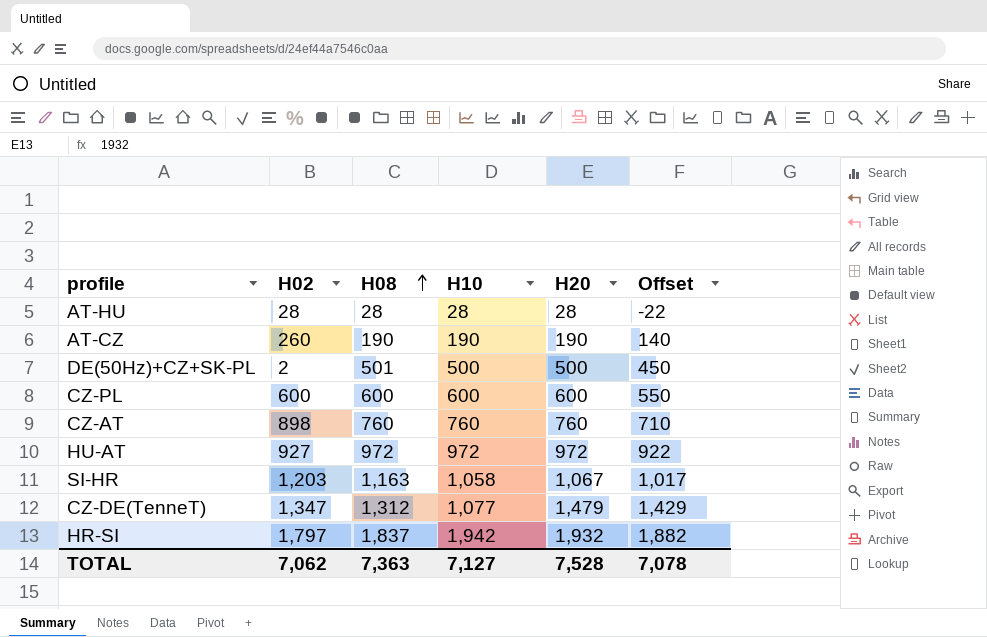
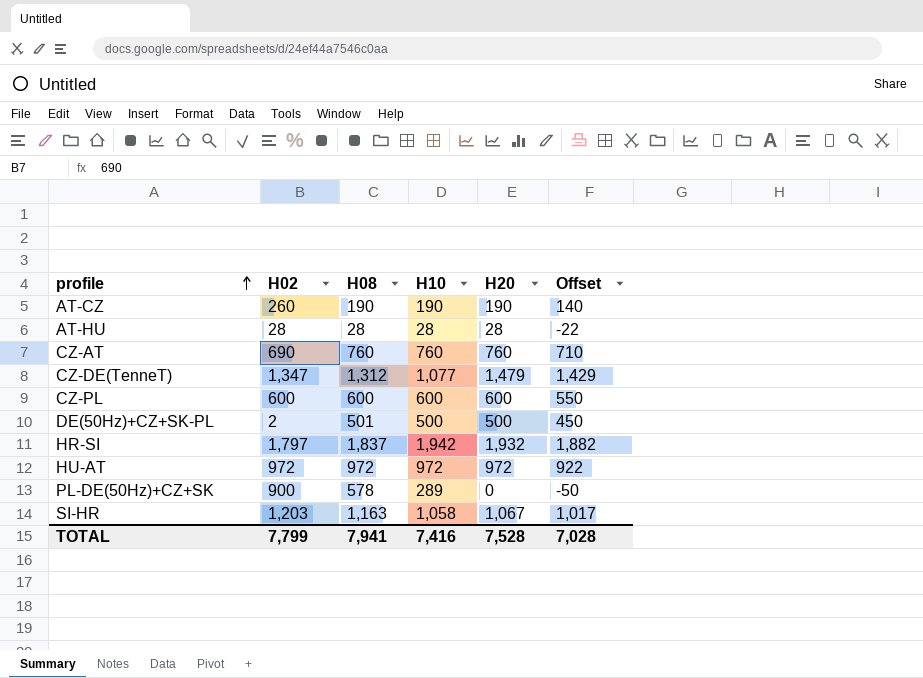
row order: H08 ascending -> profile ascending
CZ-AT | H02: 898 -> 690
HU-AT | H02: 927 -> 972
row PL-DE(50Hz)+CZ+SK: none -> 900 | 578 | 289 | 0 | -50
TOTAL | H02: 7,062 -> 7,799
TOTAL | H08: 7,363 -> 7,941
TOTAL | H10: 7,127 -> 7,416
TOTAL | Offset: 7,078 -> 7,028

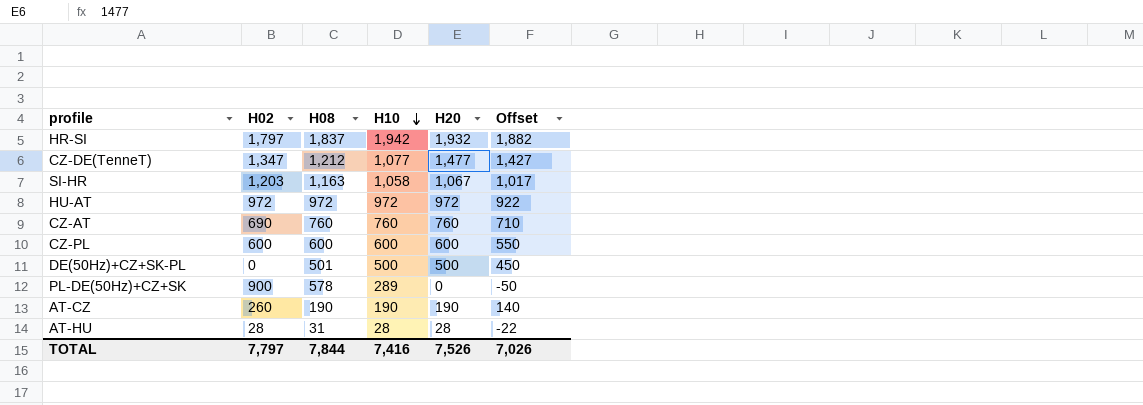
row order: profile ascending -> H10 descending
CZ-DE(TenneT) | H08: 1,312 -> 1,212
CZ-DE(TenneT) | H20: 1,479 -> 1,477
CZ-DE(TenneT) | Offset: 1,429 -> 1,427
DE(50Hz)+CZ+SK-PL | H02: 2 -> 0
AT-HU | H08: 28 -> 31
TOTAL | H02: 7,799 -> 7,797
TOTAL | H08: 7,941 -> 7,844
TOTAL | H20: 7,528 -> 7,526
TOTAL | Offset: 7,028 -> 7,026

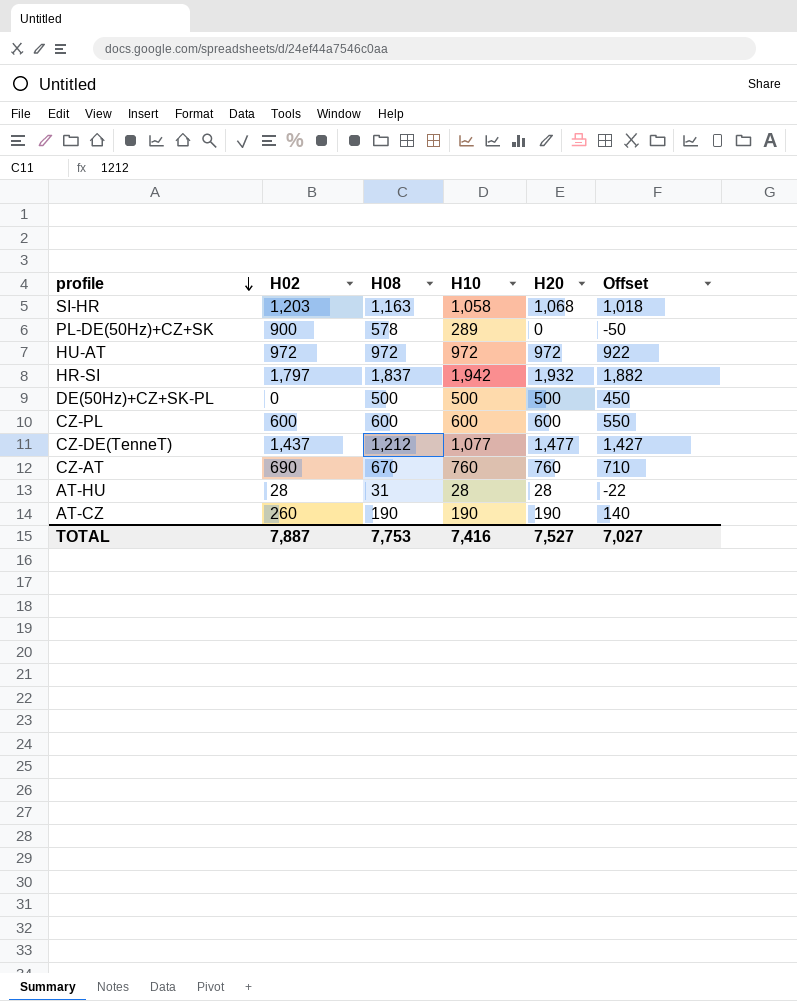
row order: H10 descending -> profile descending
SI-HR | H20: 1,067 -> 1,068
SI-HR | Offset: 1,017 -> 1,018
DE(50Hz)+CZ+SK-PL | H08: 501 -> 500
CZ-DE(TenneT) | H02: 1,347 -> 1,437
CZ-AT | H08: 760 -> 670
TOTAL | H02: 7,797 -> 7,887
TOTAL | H08: 7,844 -> 7,753
TOTAL | H20: 7,526 -> 7,527
TOTAL | Offset: 7,026 -> 7,027

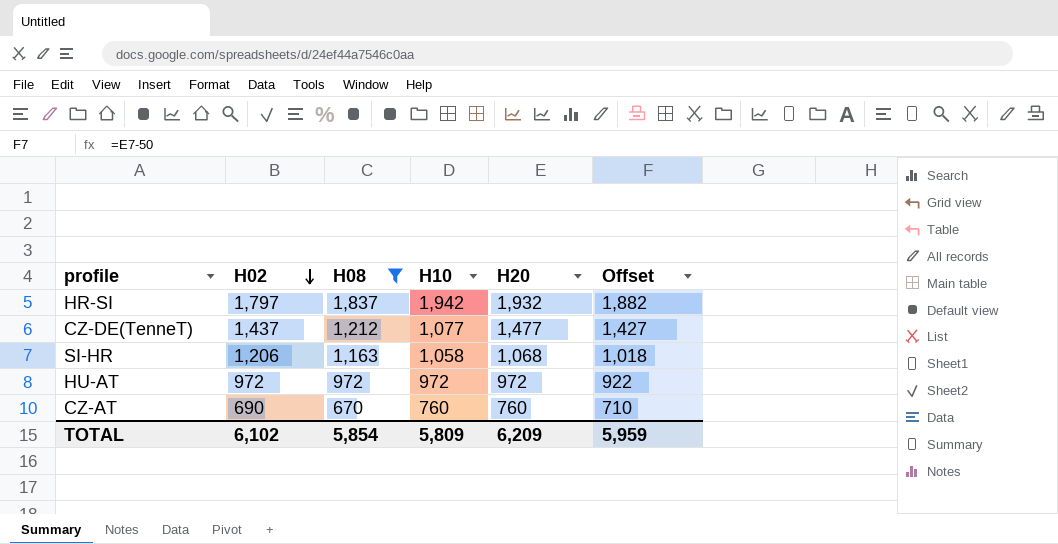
filter: none -> H08 >= 670
row order: profile descending -> H02 descending
SI-HR | H02: 1,203 -> 1,206
TOTAL | H02: 7,887 -> 6,102
TOTAL | H08: 7,753 -> 5,854
TOTAL | H10: 7,416 -> 5,809
TOTAL | H20: 7,527 -> 6,209
TOTAL | Offset: 7,027 -> 5,959

